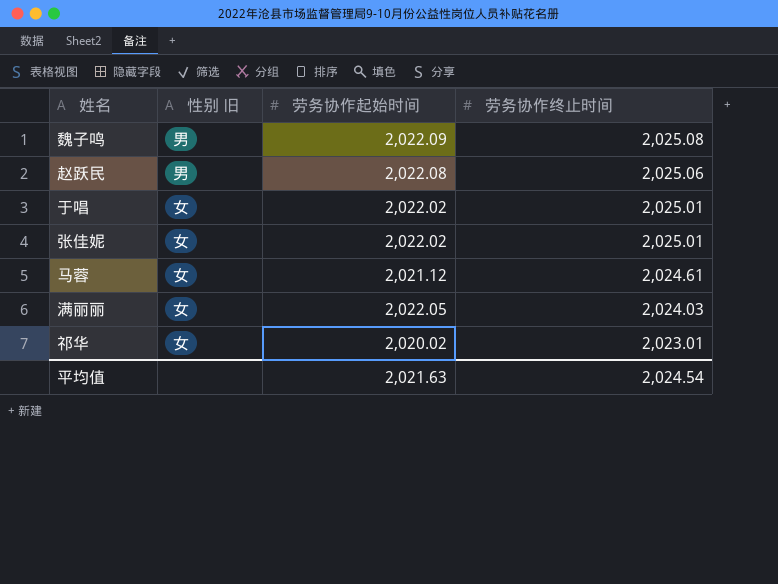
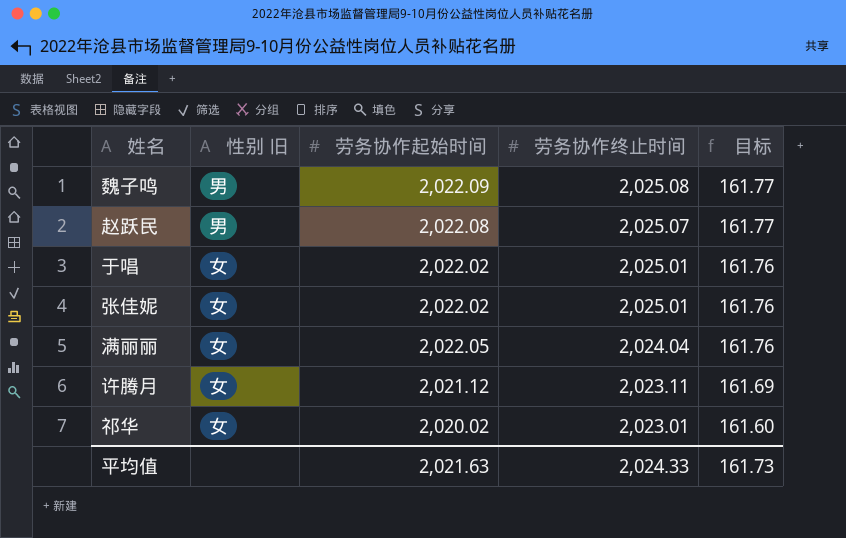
column 目标 | formula: none -> [劳务协作起始时间] * 0.08
row 马蓉: 女 | 2,021.12 | 2,024.61 -> none
赵跃民 | 劳务协作终止时间: 2,025.06 -> 2,025.07
满丽丽 | 劳务协作终止时间: 2,024.03 -> 2,024.04
row 许腾月: none -> 女 | 2,021.12 | 2,023.11 | 161.69
平均值 | 劳务协作终止时间: 2,024.54 -> 2,024.33

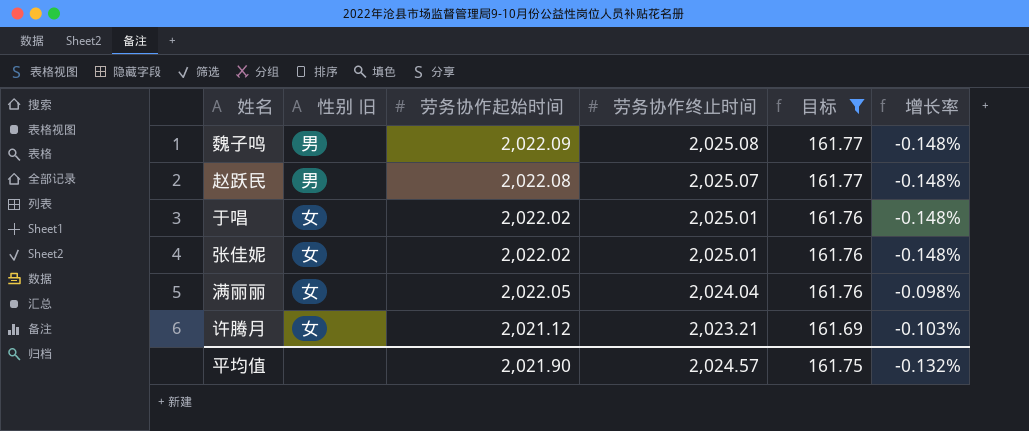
filter: none -> 目标 != 161.60
column 增长率 | formula: none -> ([劳务协作起始时间] - [劳务协作终止时间]) / [劳务协作终止时间]
许腾月 | 劳务协作终止时间: 2,023.11 -> 2,023.21
平均值 | 劳务协作起始时间: 2,021.63 -> 2,021.90
平均值 | 劳务协作终止时间: 2,024.33 -> 2,024.57
平均值 | 目标: 161.73 -> 161.75

